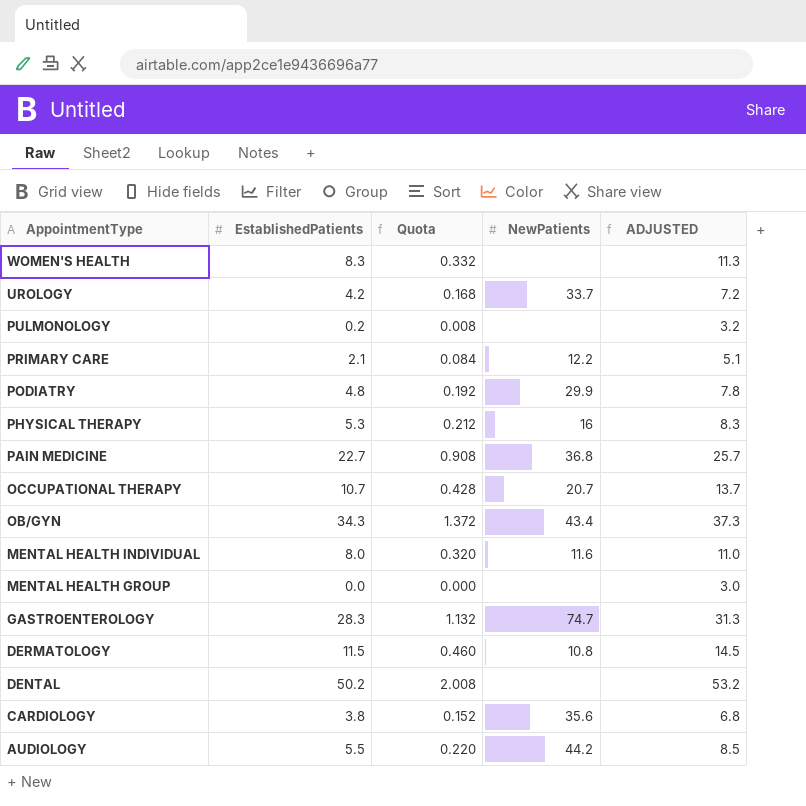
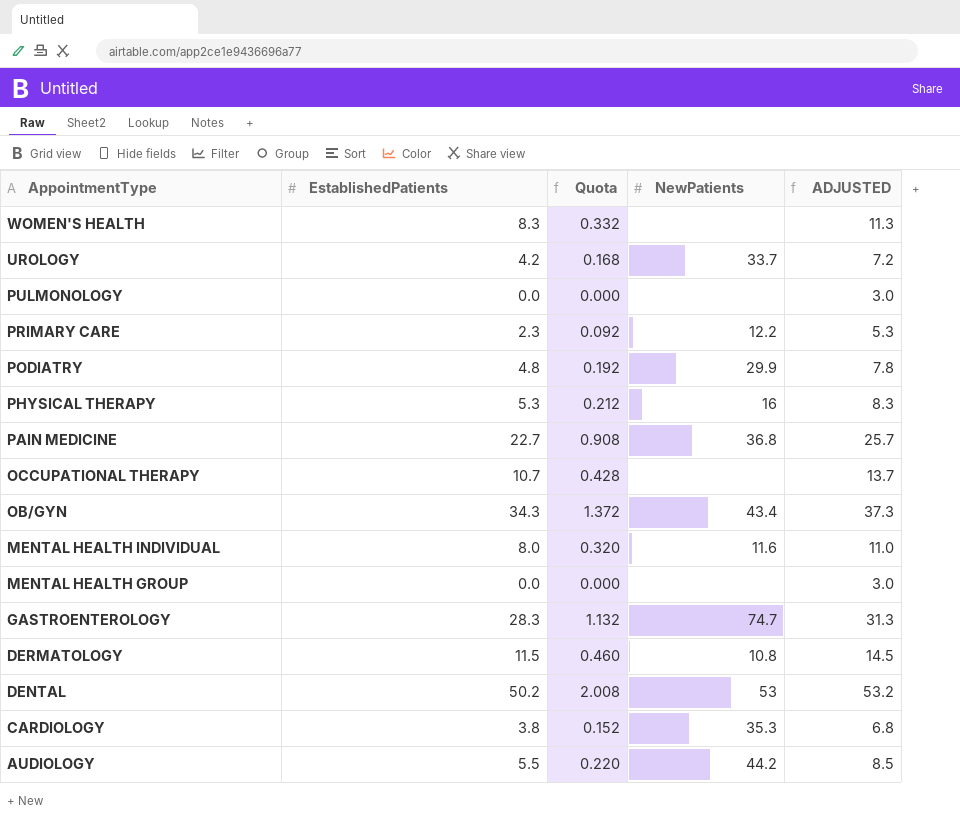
PULMONOLOGY | EstablishedPatients: 0.2 -> 0.0
PULMONOLOGY | Quota: 0.008 -> 0.000
PULMONOLOGY | ADJUSTED: 3.2 -> 3.0
PRIMARY CARE | EstablishedPatients: 2.1 -> 2.3
PRIMARY CARE | Quota: 0.084 -> 0.092
PRIMARY CARE | ADJUSTED: 5.1 -> 5.3
OCCUPATIONAL THERAPY | NewPatients: 20.7 -> none
DENTAL | NewPatients: none -> 53
CARDIOLOGY | NewPatients: 35.6 -> 35.3

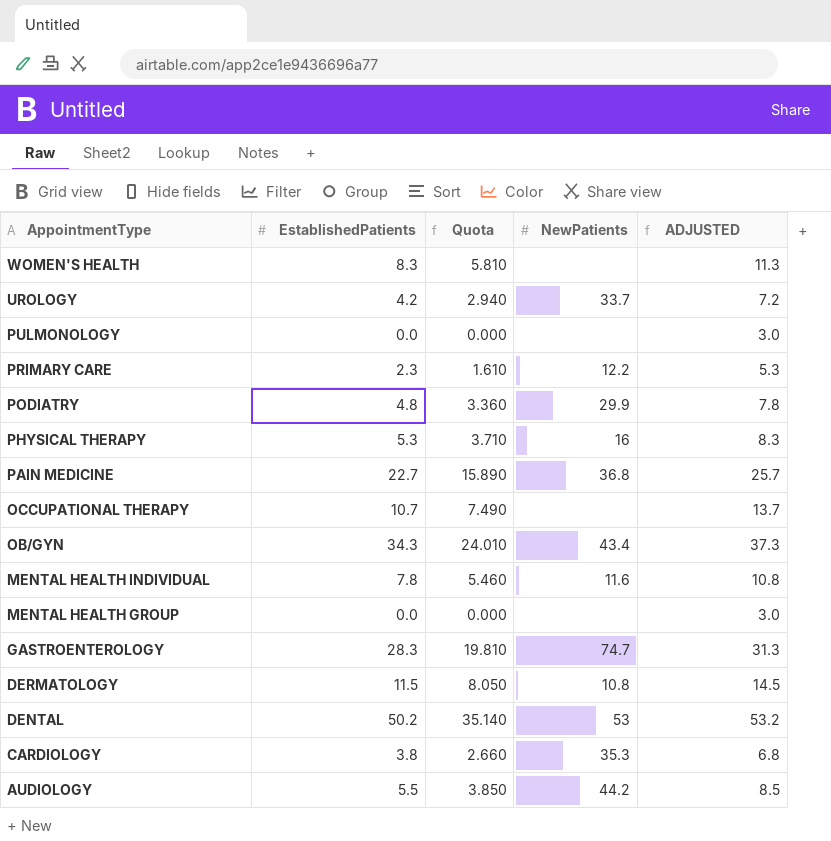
column Quota | formula: [EstablishedPatients] * 0.04 -> [EstablishedPatients] * 0.7
MENTAL HEALTH INDIVIDUAL | EstablishedPatients: 8.0 -> 7.8
MENTAL HEALTH INDIVIDUAL | ADJUSTED: 11.0 -> 10.8

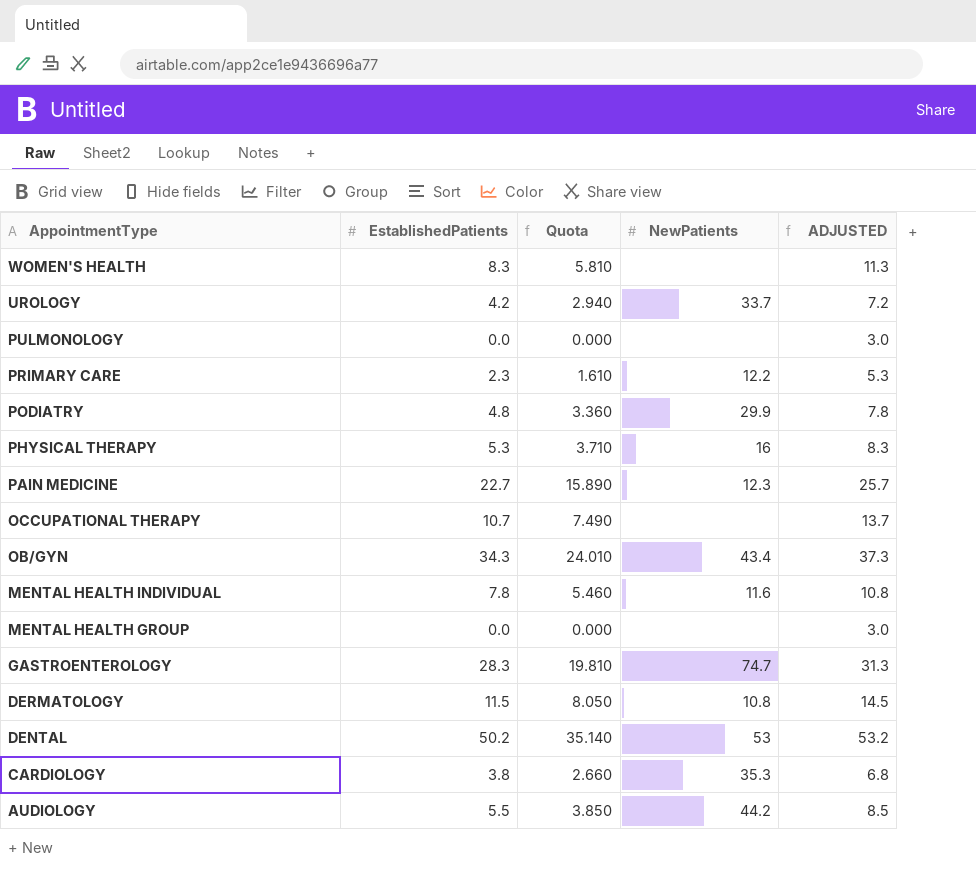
PAIN MEDICINE | NewPatients: 36.8 -> 12.3

